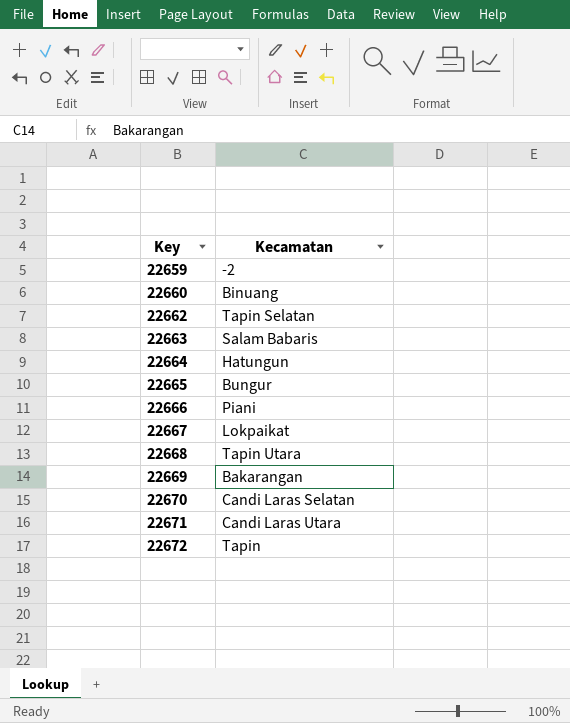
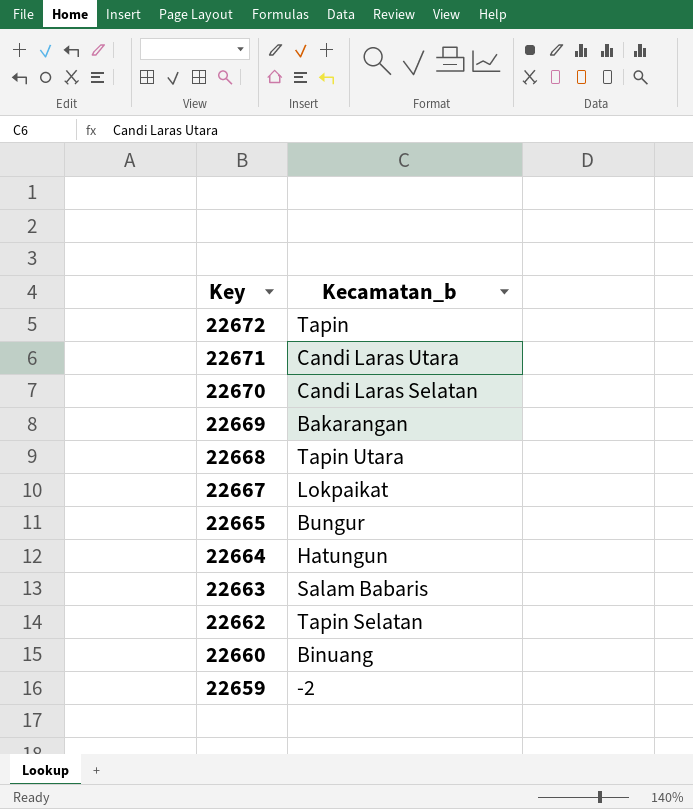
row order: Key ascending -> Key descending
column name: Kecamatan -> Kecamatan_b
row 22666: Piani -> none

